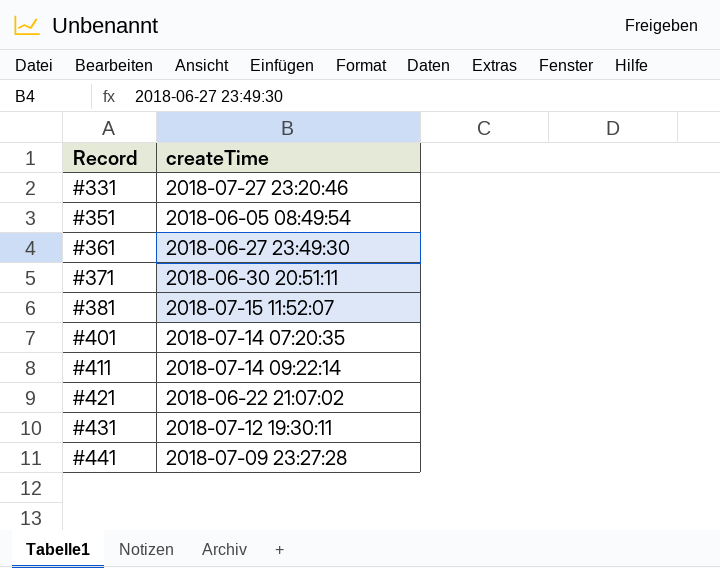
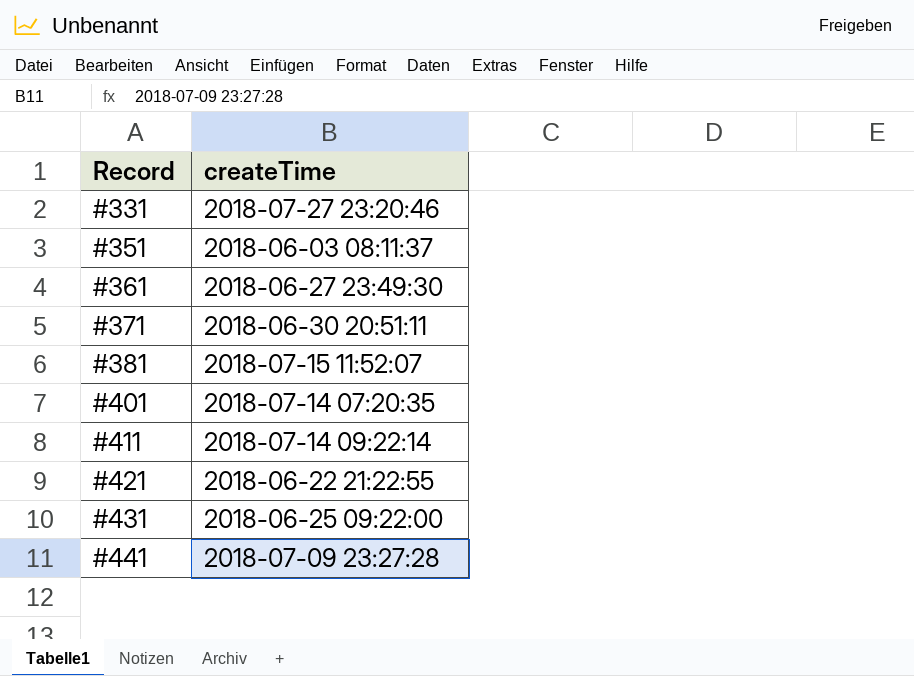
#351 | createTime: 2018-06-05 08:49:54 -> 2018-06-03 08:11:37
#421 | createTime: 2018-06-22 21:07:02 -> 2018-06-22 21:22:55
#431 | createTime: 2018-07-12 19:30:11 -> 2018-06-25 09:22:00

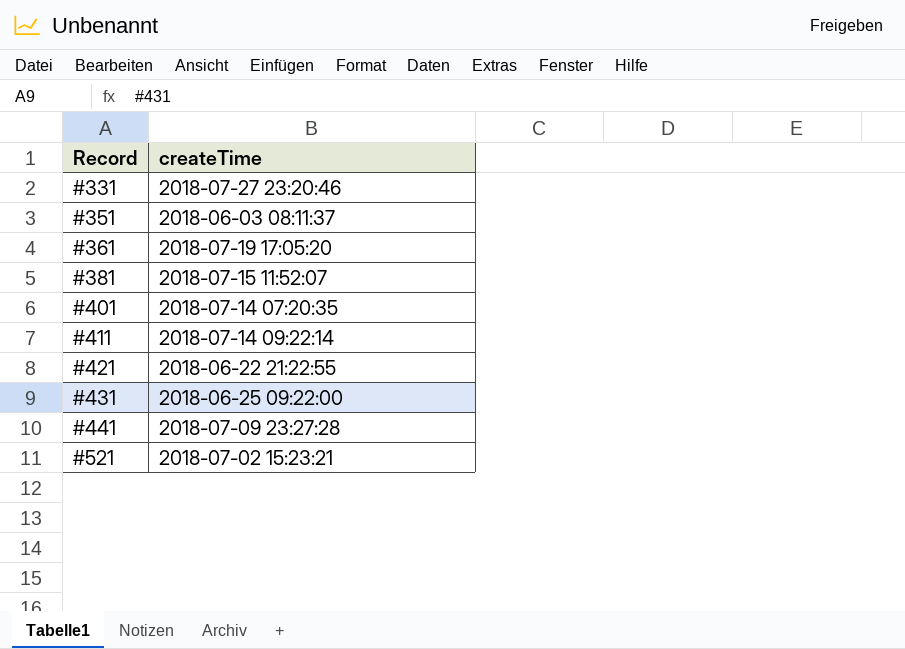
row #371: 2018-06-30 20:51:11 -> none
#361 | createTime: 2018-06-27 23:49:30 -> 2018-07-19 17:05:20
row #521: none -> 2018-07-02 15:23:21

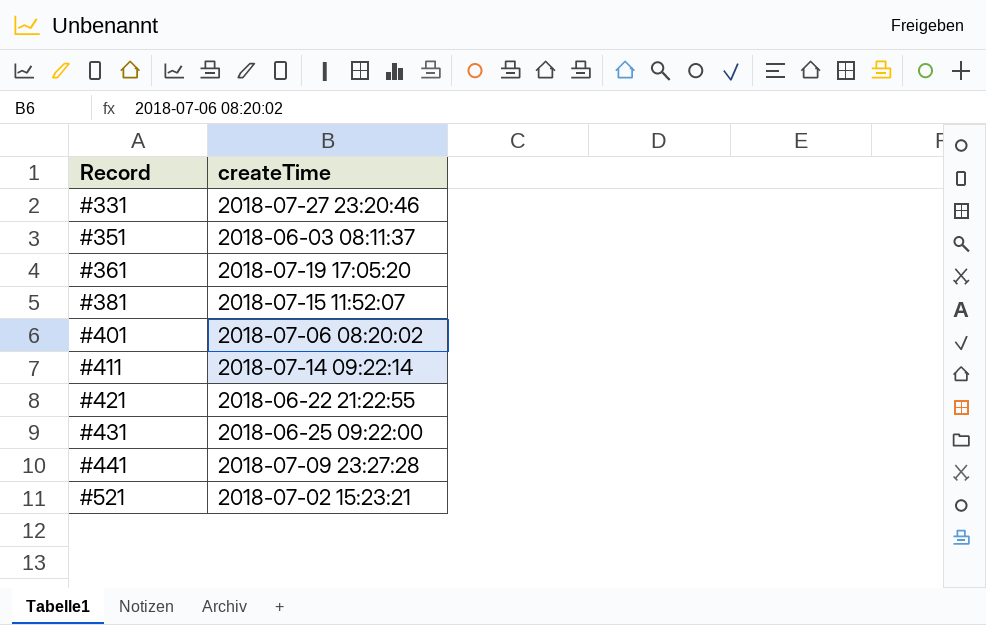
#401 | createTime: 2018-07-14 07:20:35 -> 2018-07-06 08:20:02

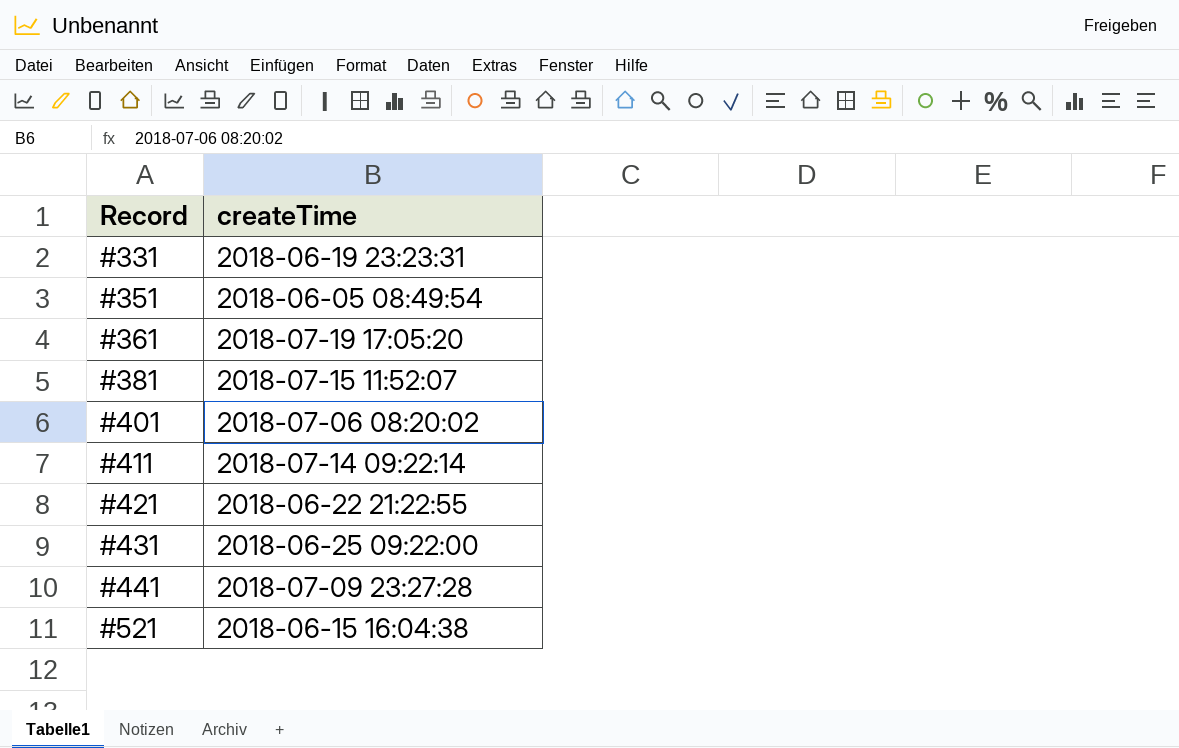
#331 | createTime: 2018-07-27 23:20:46 -> 2018-06-19 23:23:31
#351 | createTime: 2018-06-03 08:11:37 -> 2018-06-05 08:49:54
#521 | createTime: 2018-07-02 15:23:21 -> 2018-06-15 16:04:38

